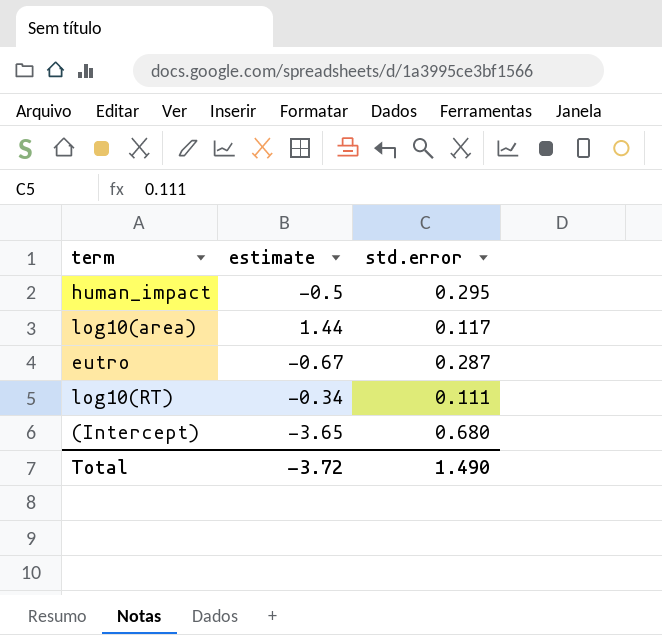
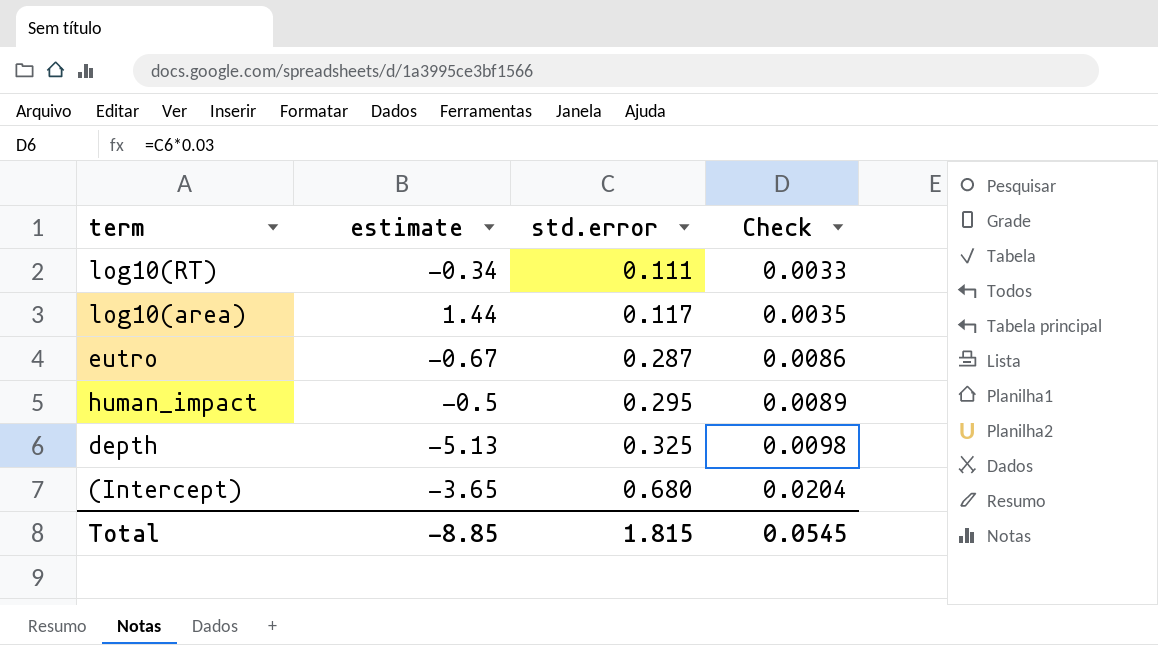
row order: none -> std.error ascending
column Check | formula: none -> [std.error] * 0.03
row depth: none -> -5.13 | 0.325 | 0.0098
Total | estimate: -3.72 -> -8.85
Total | std.error: 1.490 -> 1.815

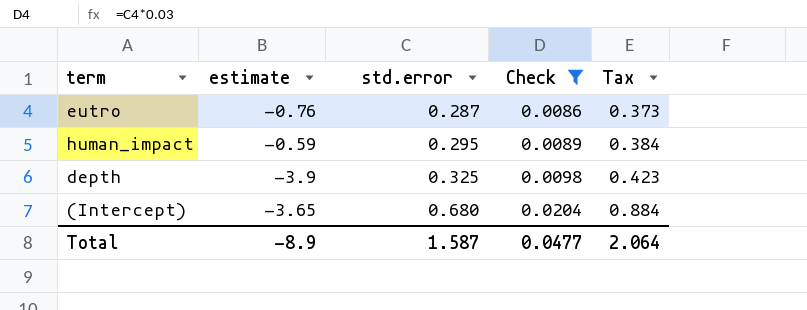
filter: none -> Check >= 0.0086
column Tax | formula: none -> [std.error] * 1.3
eutro | estimate: -0.67 -> -0.76
human_impact | estimate: -0.5 -> -0.59
depth | estimate: -5.13 -> -3.9
Total | estimate: -8.85 -> -8.9
Total | std.error: 1.815 -> 1.587
Total | Check: 0.0545 -> 0.0477

